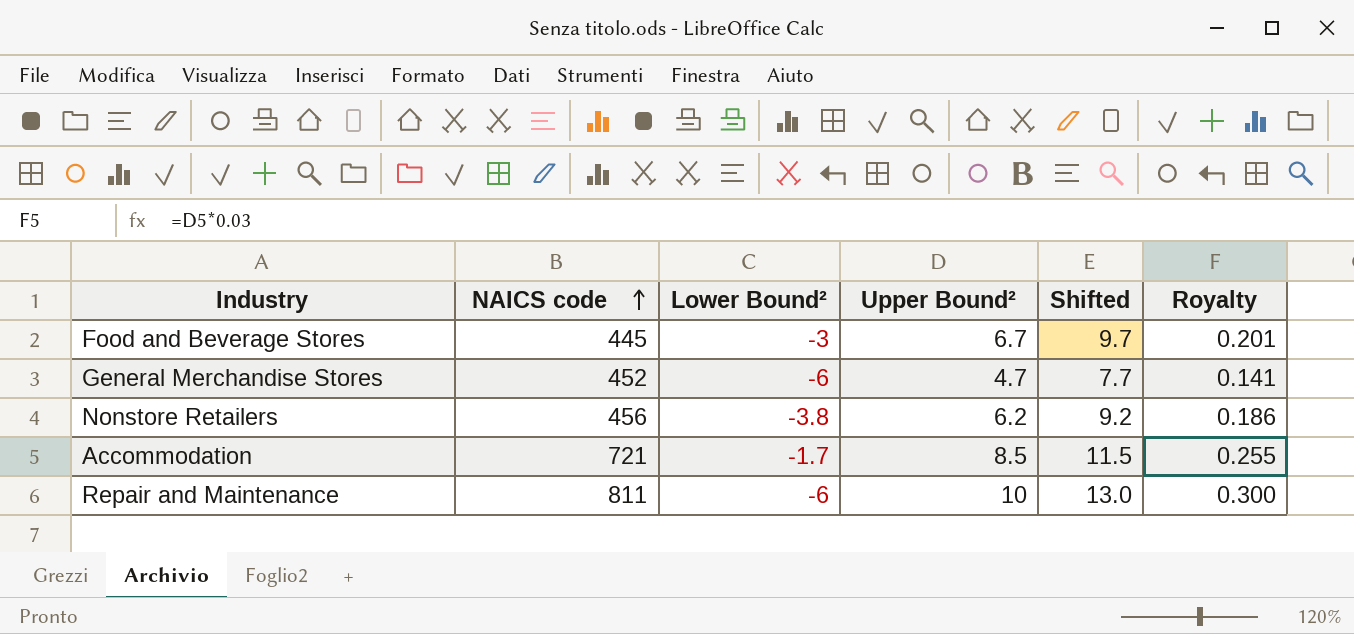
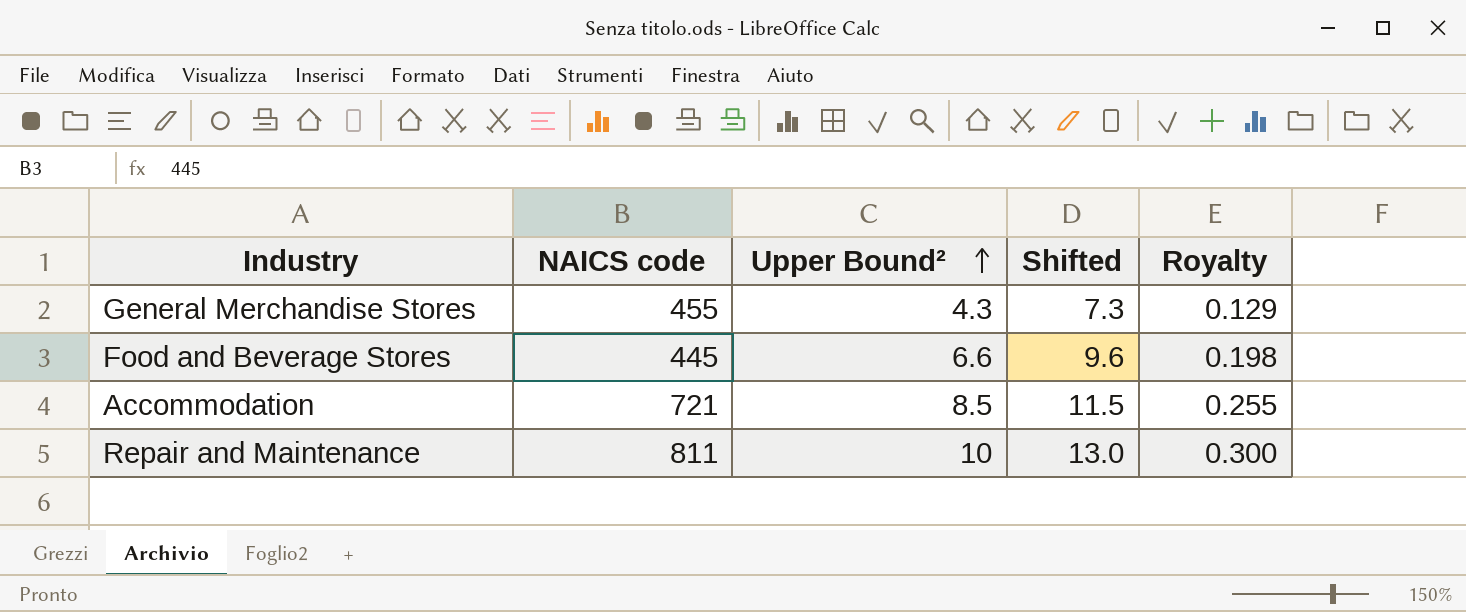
row order: NAICS code ascending -> Upper Bound² ascending
column Lower Bound² | position: 3 -> none
row Nonstore Retailers: 456 | -3.8 | 6.2 | 9.2 | 0.186 -> none
General Merchandise Stores | NAICS code: 452 -> 455
General Merchandise Stores | Upper Bound²: 4.7 -> 4.3
General Merchandise Stores | Shifted: 7.7 -> 7.3
General Merchandise Stores | Royalty: 0.141 -> 0.129
Food and Beverage Stores | Upper Bound²: 6.7 -> 6.6
Food and Beverage Stores | Shifted: 9.7 -> 9.6
Food and Beverage Stores | Royalty: 0.201 -> 0.198

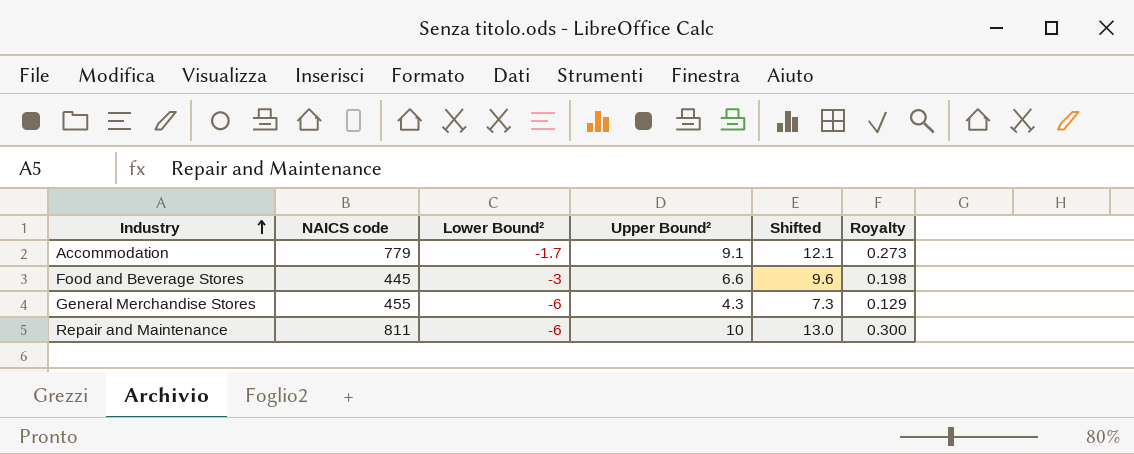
row order: Upper Bound² ascending -> Industry ascending
column Lower Bound² | position: none -> 3
Accommodation | NAICS code: 721 -> 779
Accommodation | Upper Bound²: 8.5 -> 9.1
Accommodation | Shifted: 11.5 -> 12.1
Accommodation | Royalty: 0.255 -> 0.273

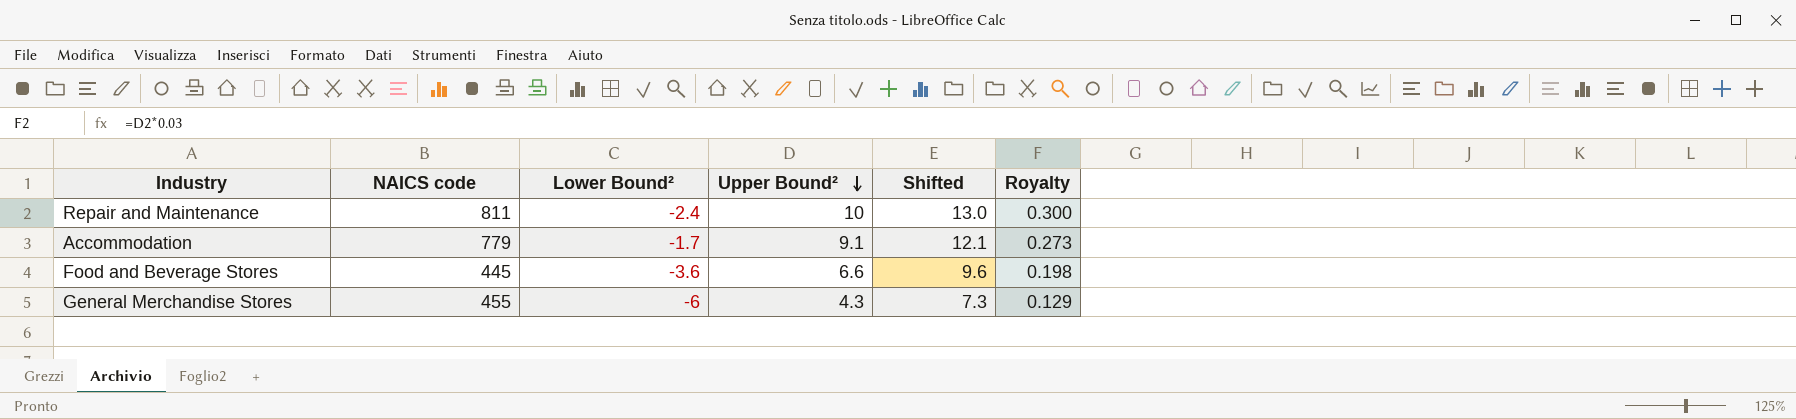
row order: Industry ascending -> Upper Bound² descending
Repair and Maintenance | Lower Bound²: -6 -> -2.4
Food and Beverage Stores | Lower Bound²: -3 -> -3.6

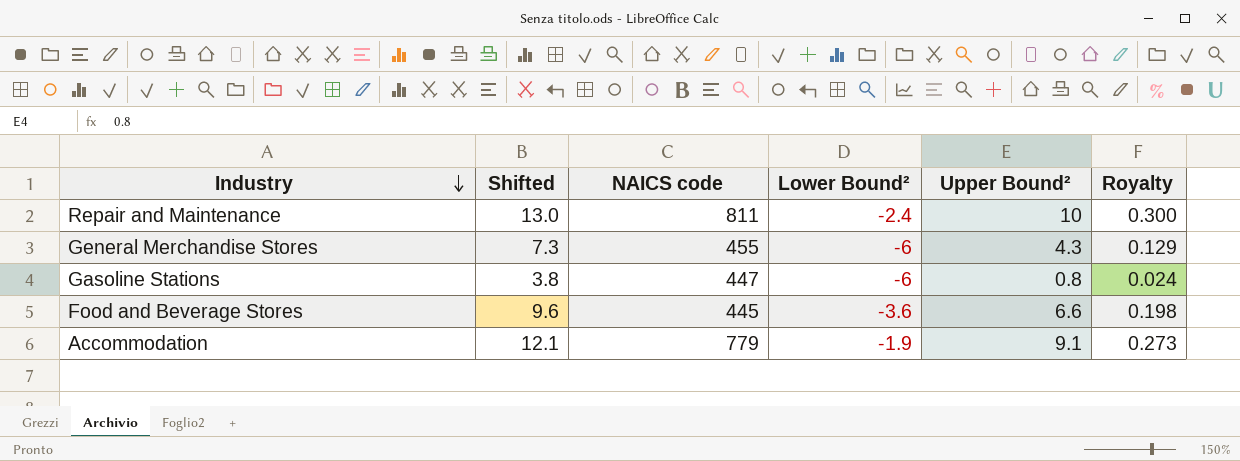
row order: Upper Bound² descending -> Industry descending
column Shifted | position: 5 -> 2
row Gasoline Stations: none -> 3.8 | 447 | -6 | 0.8 | 0.024
Accommodation | Lower Bound²: -1.7 -> -1.9

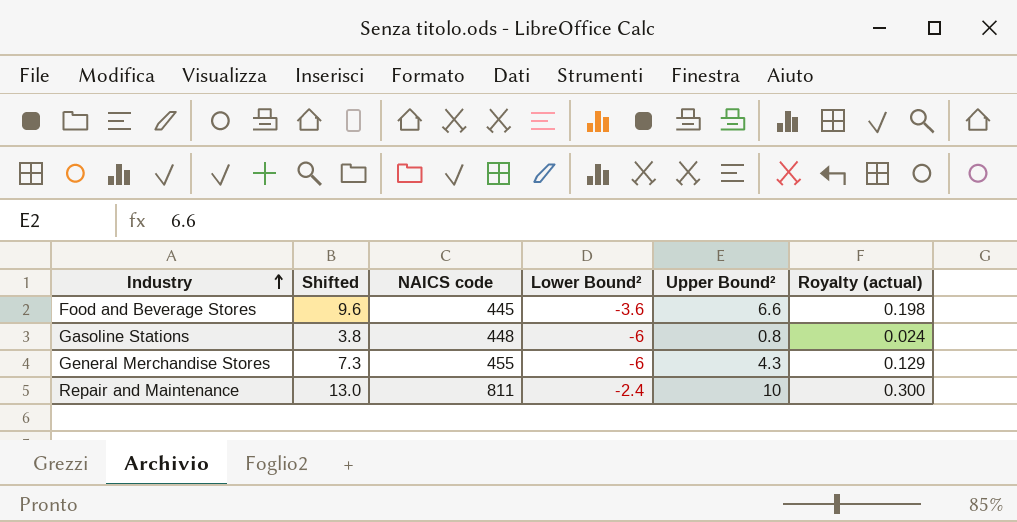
row order: Industry descending -> Industry ascending
column name: Royalty -> Royalty (actual)
row Accommodation: 12.1 | 779 | -1.9 | 9.1 | 0.273 -> none
Gasoline Stations | NAICS code: 447 -> 448

